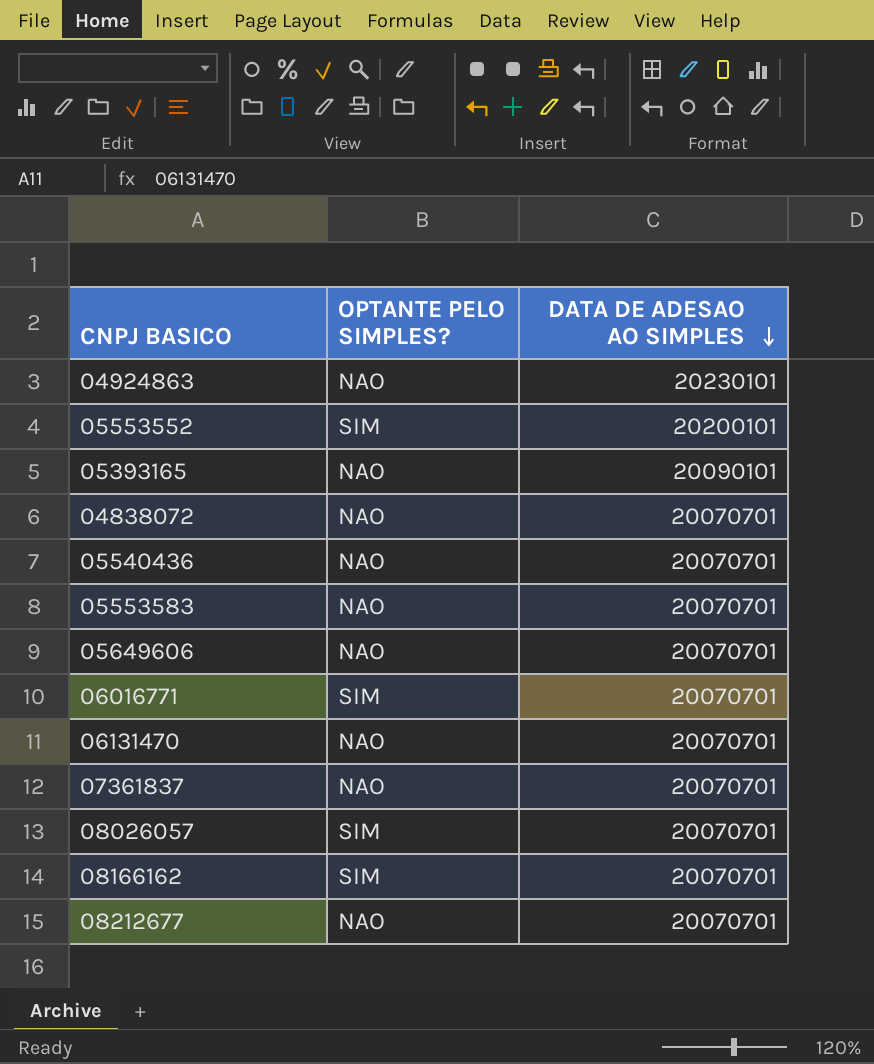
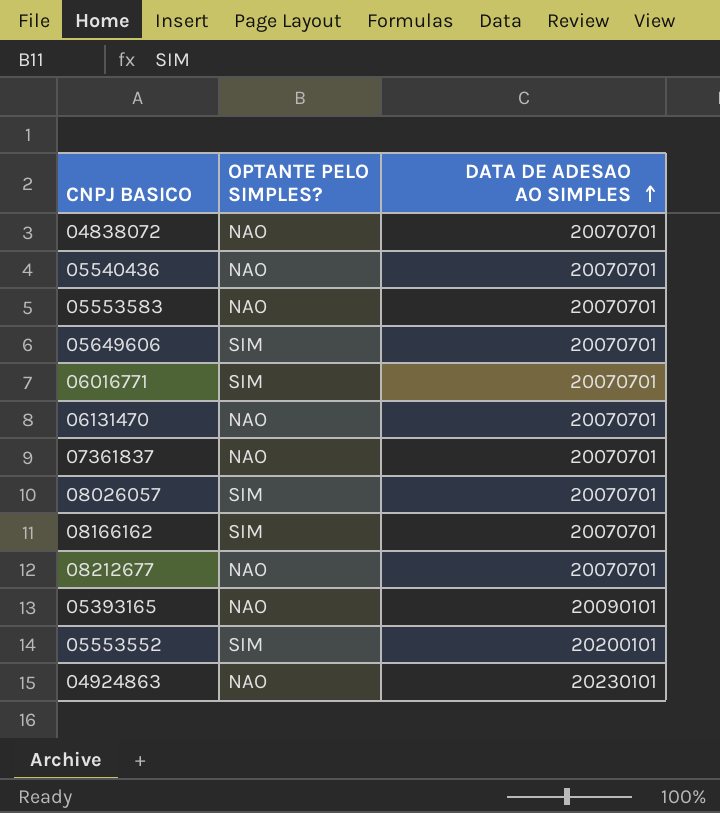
row order: DATA DE ADESAO AO SIMPLES descending -> DATA DE ADESAO AO SIMPLES ascending
05649606 | OPTANTE PELO SIMPLES?: NAO -> SIM

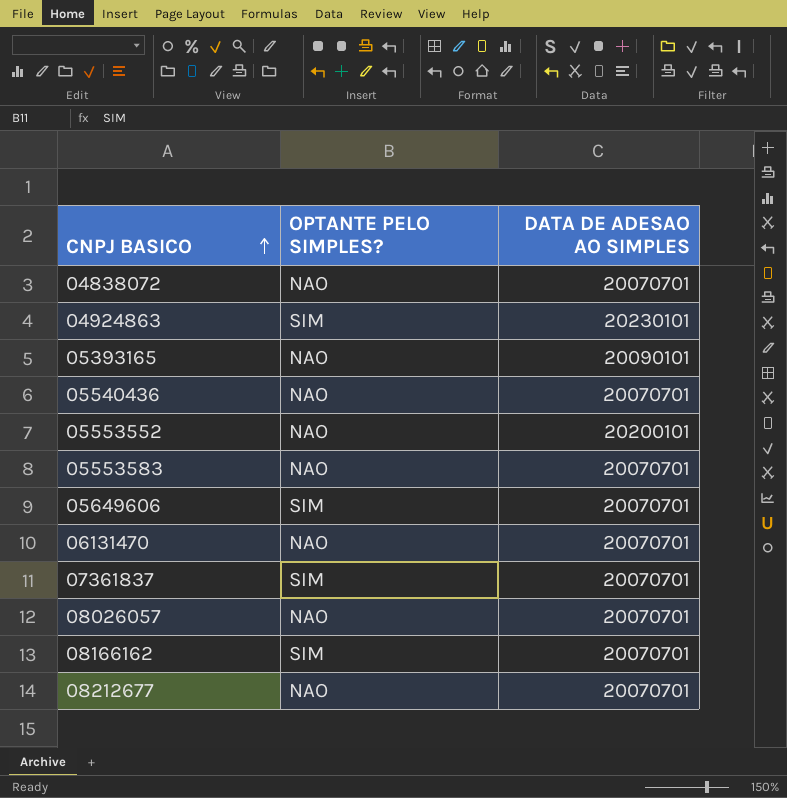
row order: DATA DE ADESAO AO SIMPLES ascending -> CNPJ BASICO ascending
row 06016771: SIM | 20070701 -> none
04924863 | OPTANTE PELO SIMPLES?: NAO -> SIM
05553552 | OPTANTE PELO SIMPLES?: SIM -> NAO
07361837 | OPTANTE PELO SIMPLES?: NAO -> SIM
08026057 | OPTANTE PELO SIMPLES?: SIM -> NAO

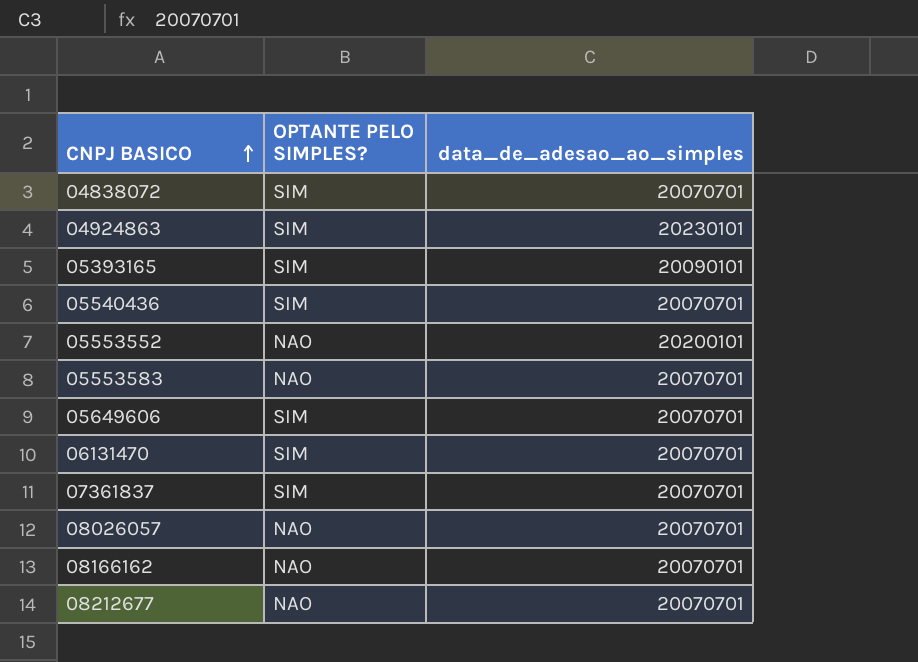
column name: DATA DE ADESAO AO SIMPLES -> data_de_adesao_ao_simples
04838072 | OPTANTE PELO SIMPLES?: NAO -> SIM
05393165 | OPTANTE PELO SIMPLES?: NAO -> SIM
05540436 | OPTANTE PELO SIMPLES?: NAO -> SIM
06131470 | OPTANTE PELO SIMPLES?: NAO -> SIM
08166162 | OPTANTE PELO SIMPLES?: SIM -> NAO

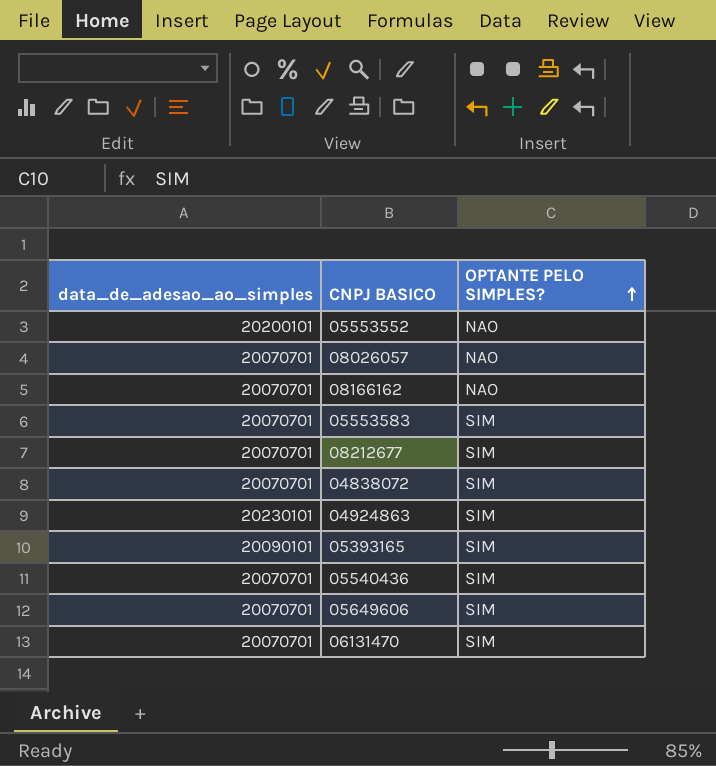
row order: CNPJ BASICO ascending -> OPTANTE PELO SIMPLES? ascending
column data_de_adesao_ao_simples | position: 3 -> 1
row 07361837: SIM | 20070701 -> none
05553583 | OPTANTE PELO SIMPLES?: NAO -> SIM
08212677 | OPTANTE PELO SIMPLES?: NAO -> SIM

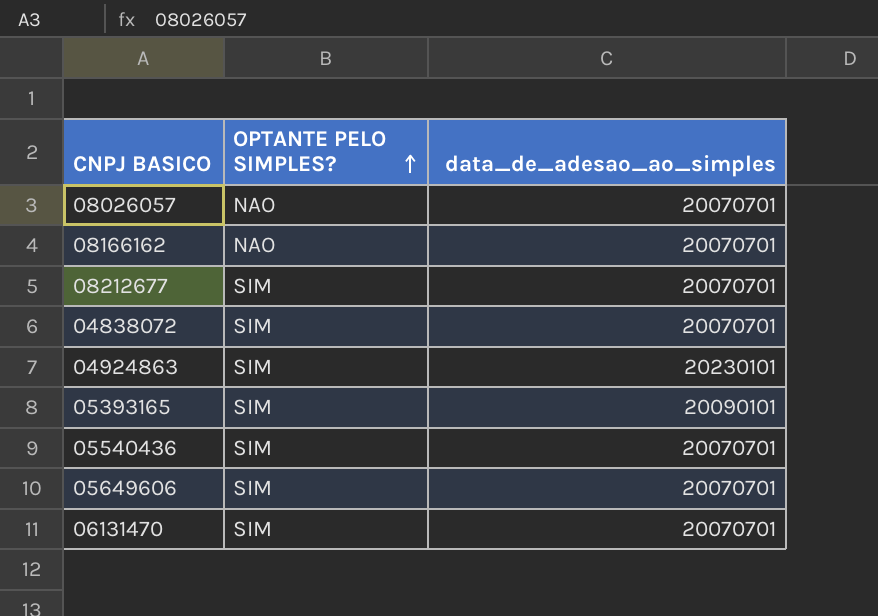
column data_de_adesao_ao_simples | position: 1 -> 3
row 05553552: 20200101 | NAO -> none
row 05553583: 20070701 | SIM -> none

